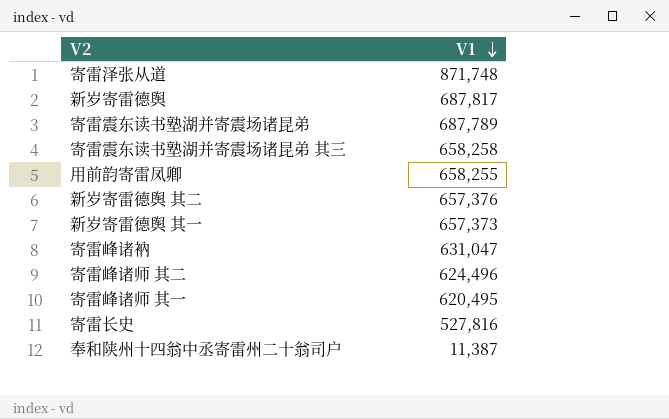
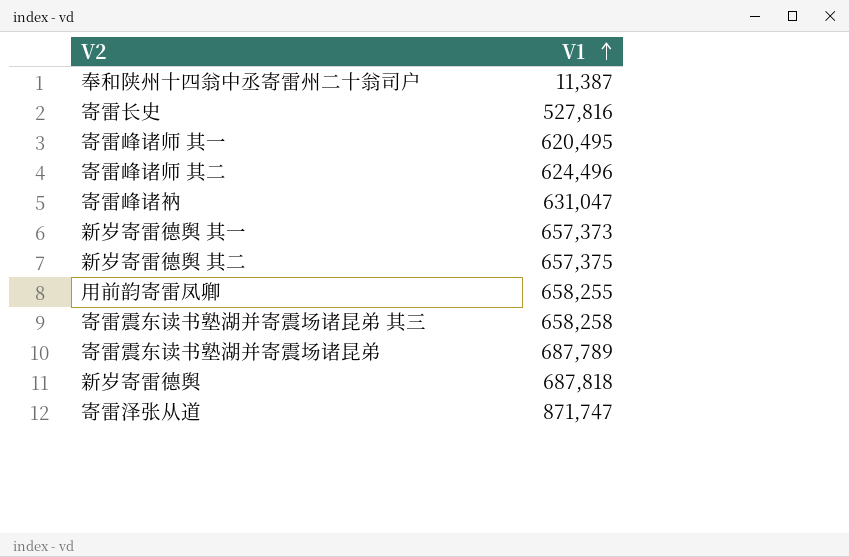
row order: V1 descending -> V1 ascending
新岁寄雷德舆 其二 | V1: 657,376 -> 657,375
新岁寄雷德舆 | V1: 687,817 -> 687,818
寄雷泽张从道 | V1: 871,748 -> 871,747

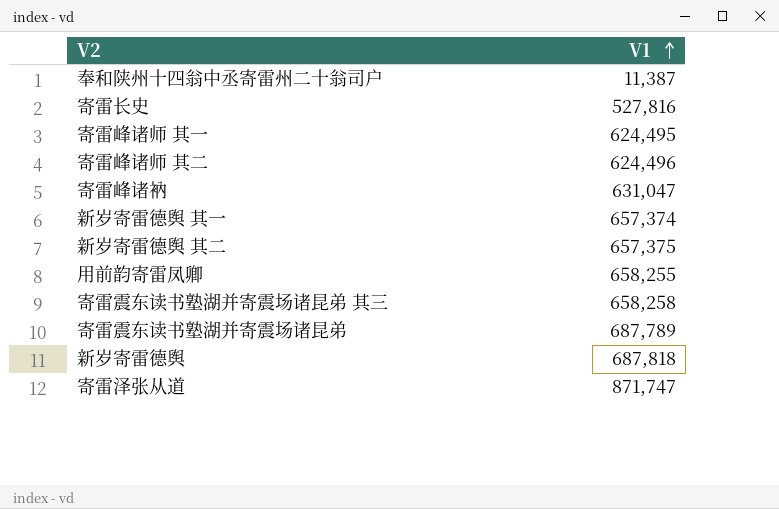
寄雷峰诸师 其一 | V1: 620,495 -> 624,495
新岁寄雷德舆 其一 | V1: 657,373 -> 657,374

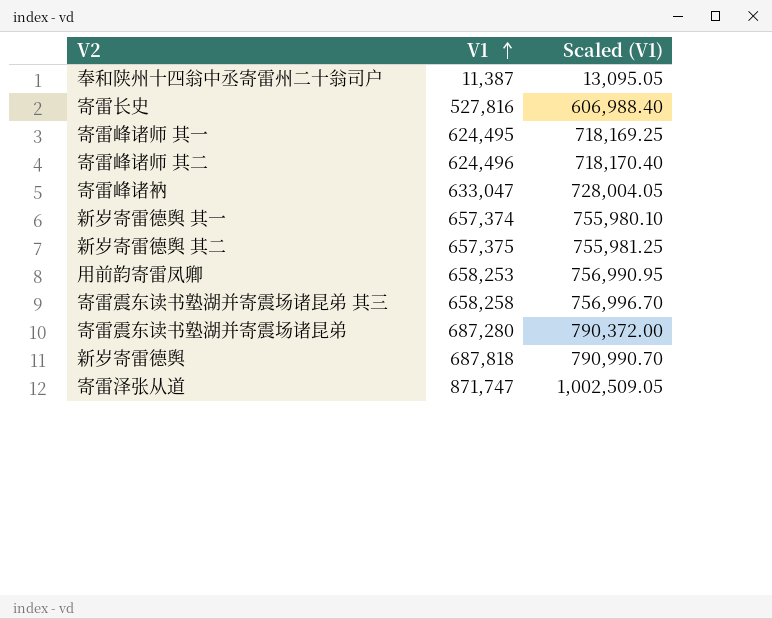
column Scaled (V1) | formula: none -> [V1] * 1.15
寄雷峰诸衲 | V1: 631,047 -> 633,047
用前韵寄雷凤卿 | V1: 658,255 -> 658,253
寄雷震东读书塾湖并寄震场诸昆弟 | V1: 687,789 -> 687,280

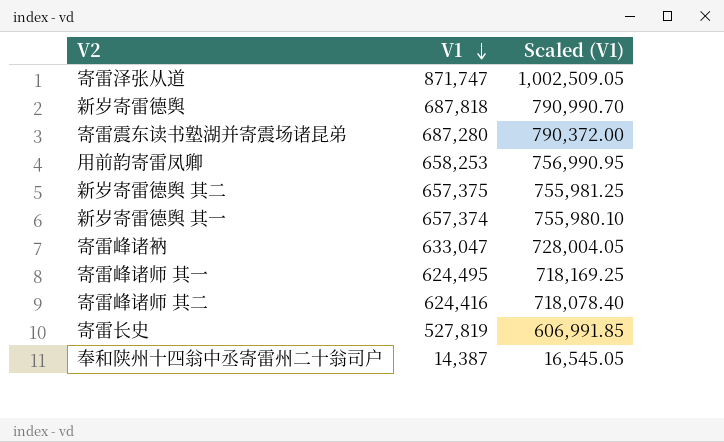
row order: V1 ascending -> V1 descending
row 寄雷震东读书塾湖并寄震场诸昆弟 其三: 658,258 | 756,996.70 -> none
寄雷峰诸师 其二 | V1: 624,496 -> 624,416
寄雷峰诸师 其二 | Scaled (V1): 718,170.40 -> 718,078.40
寄雷长史 | V1: 527,816 -> 527,819
寄雷长史 | Scaled (V1): 606,988.40 -> 606,991.85
奉和陕州十四翁中丞寄雷州二十翁司户 | V1: 11,387 -> 14,387
奉和陕州十四翁中丞寄雷州二十翁司户 | Scaled (V1): 13,095.05 -> 16,545.05

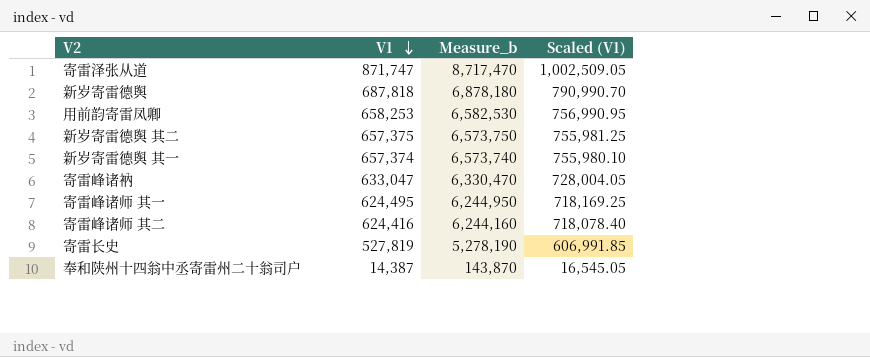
column Measure_b | formula: none -> [V1] * 10
row 寄雷震东读书塾湖并寄震场诸昆弟: 687,280 | 790,372.00 -> none

